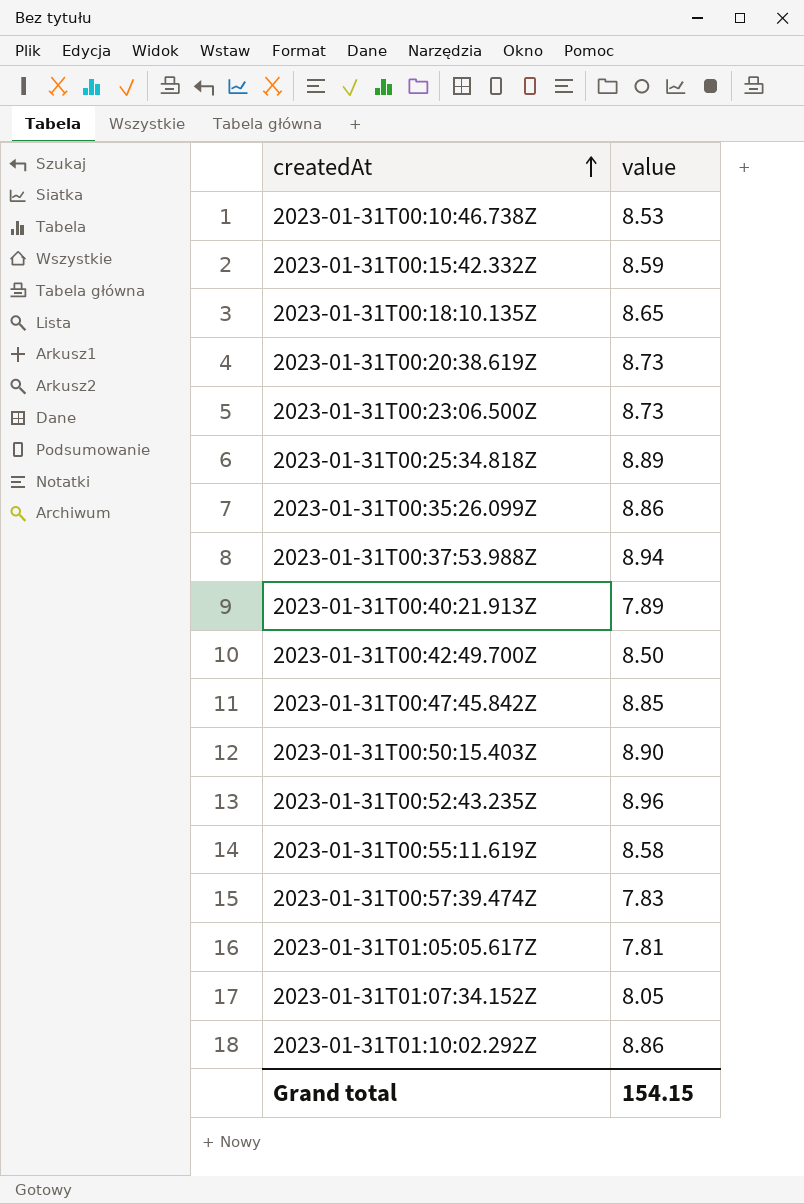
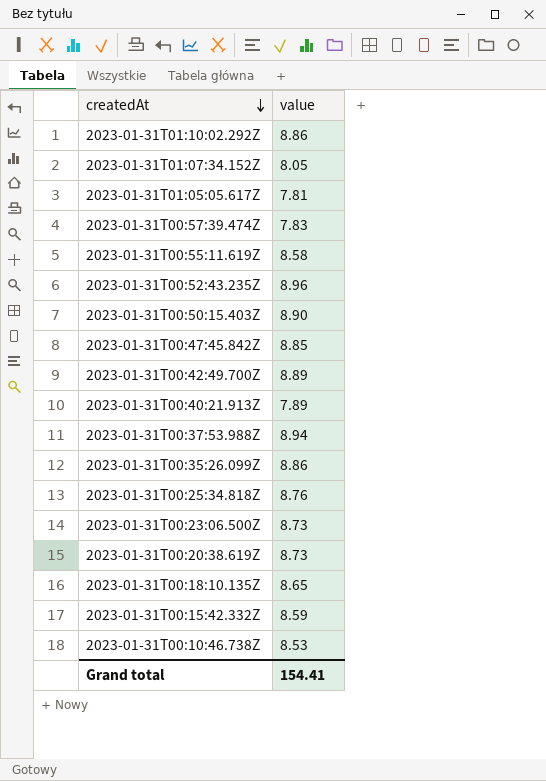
row order: createdAt ascending -> createdAt descending
2023-01-31T00:42:49.700Z | value: 8.50 -> 8.89
2023-01-31T00:25:34.818Z | value: 8.89 -> 8.76
Grand total | value: 154.15 -> 154.41

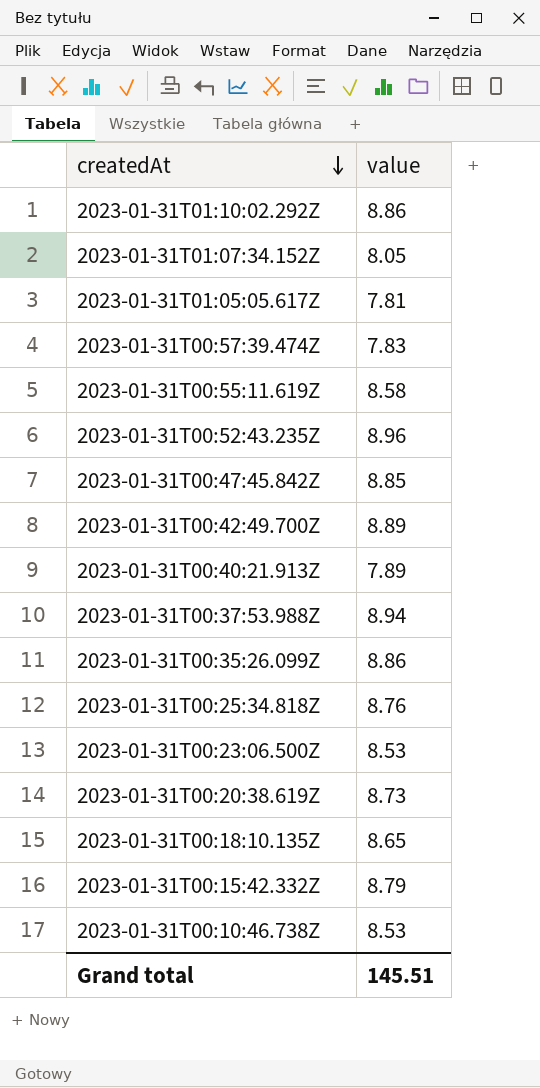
row 2023-01-31T00:50:15.403Z: 8.90 -> none
2023-01-31T00:23:06.500Z | value: 8.73 -> 8.53
2023-01-31T00:15:42.332Z | value: 8.59 -> 8.79
Grand total | value: 154.41 -> 145.51

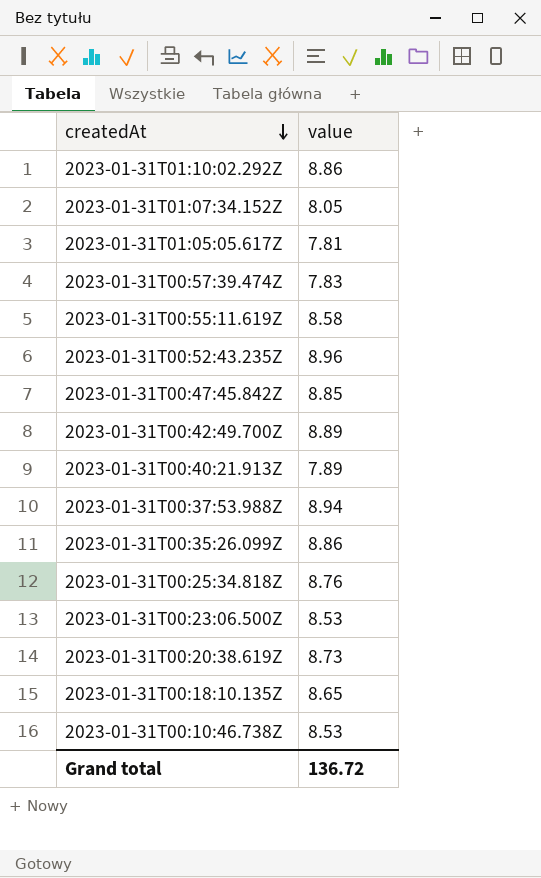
row 2023-01-31T00:15:42.332Z: 8.79 -> none
Grand total | value: 145.51 -> 136.72

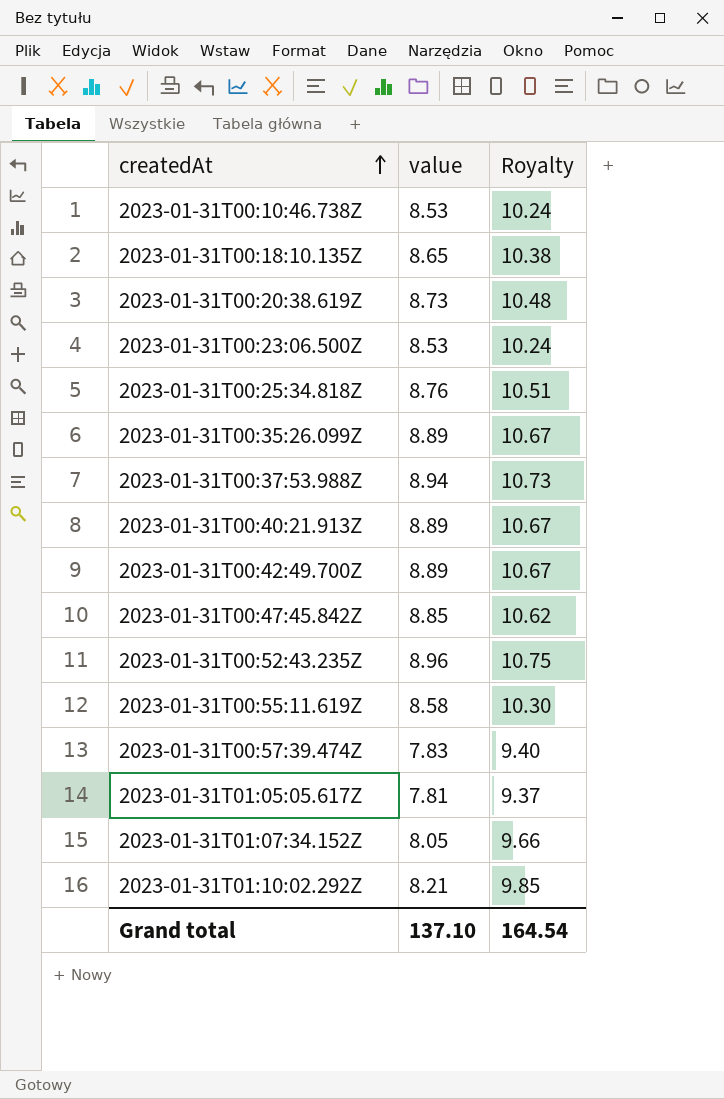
row order: createdAt descending -> createdAt ascending
column Royalty | formula: none -> [value] * 1.2
2023-01-31T00:35:26.099Z | value: 8.86 -> 8.89
2023-01-31T00:40:21.913Z | value: 7.89 -> 8.89
2023-01-31T01:10:02.292Z | value: 8.86 -> 8.21
Grand total | value: 136.72 -> 137.10

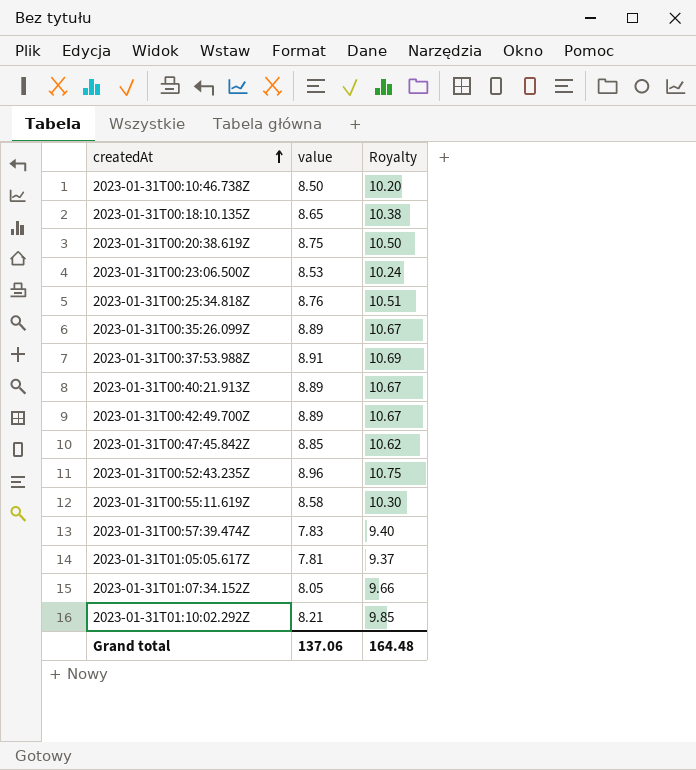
2023-01-31T00:10:46.738Z | value: 8.53 -> 8.50
2023-01-31T00:10:46.738Z | Royalty: 10.24 -> 10.20
2023-01-31T00:20:38.619Z | value: 8.73 -> 8.75
2023-01-31T00:20:38.619Z | Royalty: 10.48 -> 10.50
2023-01-31T00:37:53.988Z | value: 8.94 -> 8.91
2023-01-31T00:37:53.988Z | Royalty: 10.73 -> 10.69
Grand total | value: 137.10 -> 137.06
Grand total | Royalty: 164.54 -> 164.48

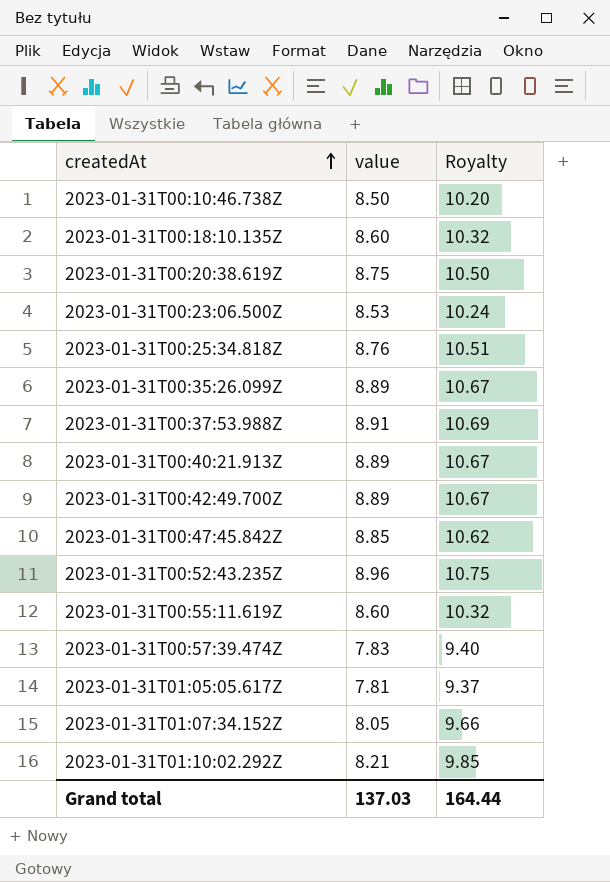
2023-01-31T00:18:10.135Z | value: 8.65 -> 8.60
2023-01-31T00:18:10.135Z | Royalty: 10.38 -> 10.32
2023-01-31T00:55:11.619Z | value: 8.58 -> 8.60
2023-01-31T00:55:11.619Z | Royalty: 10.30 -> 10.32
Grand total | value: 137.06 -> 137.03
Grand total | Royalty: 164.48 -> 164.44

